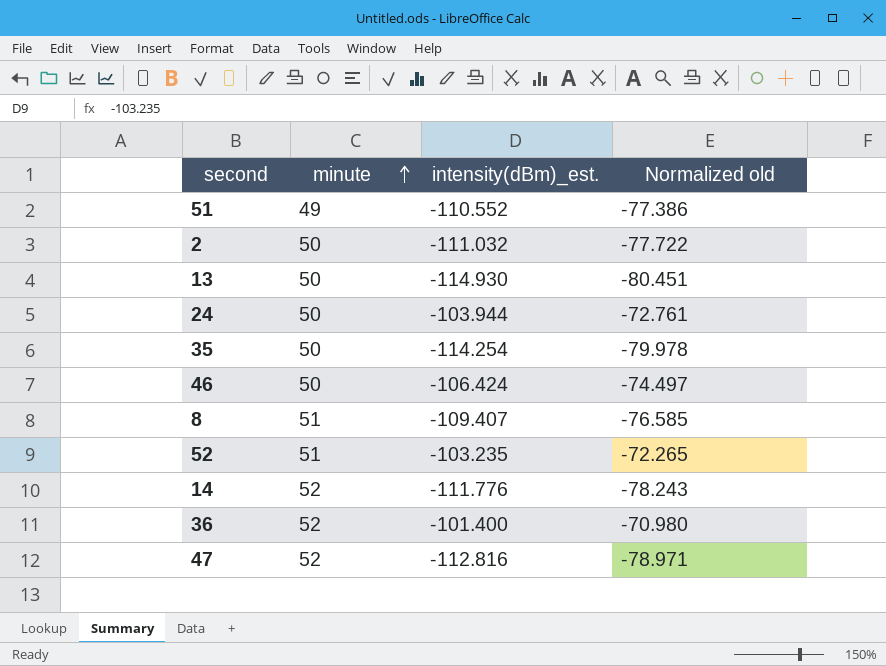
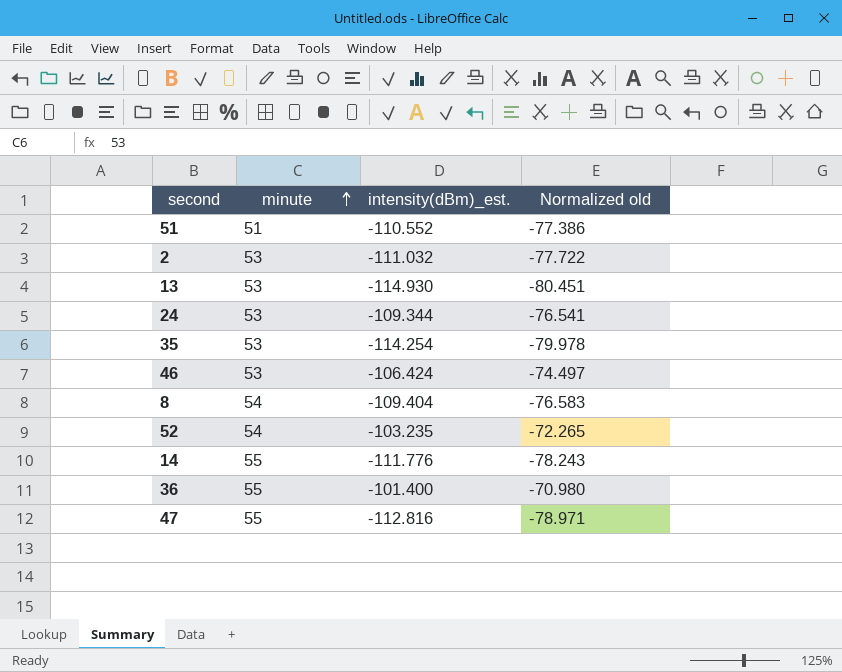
51 | minute: 49 -> 51
2 | minute: 50 -> 53
13 | minute: 50 -> 53
24 | minute: 50 -> 53
24 | intensity(dBm)_est.: -103.944 -> -109.344
24 | Normalized old: -72.761 -> -76.541
35 | minute: 50 -> 53
46 | minute: 50 -> 53
8 | minute: 51 -> 54
8 | intensity(dBm)_est.: -109.407 -> -109.404
8 | Normalized old: -76.585 -> -76.583
52 | minute: 51 -> 54
14 | minute: 52 -> 55
36 | minute: 52 -> 55
47 | minute: 52 -> 55

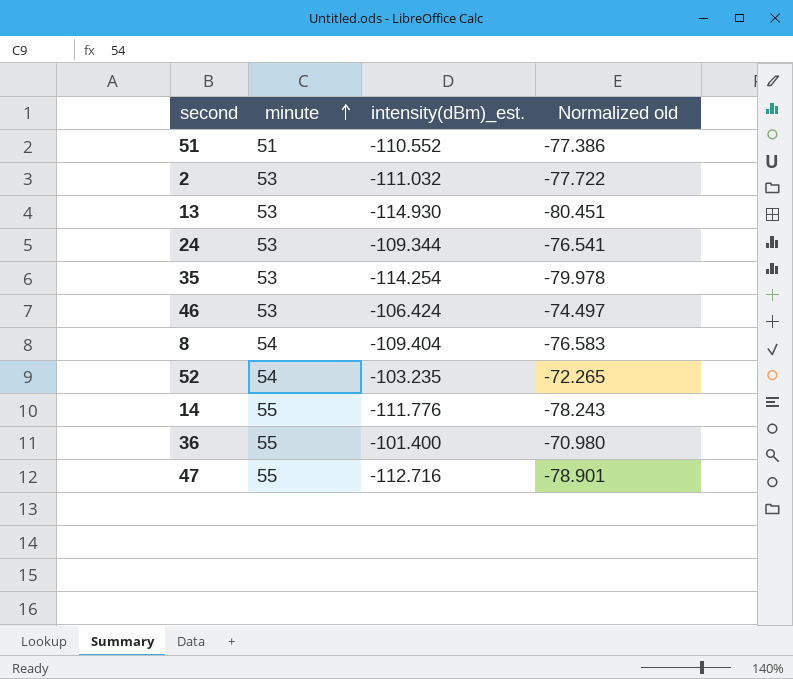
47 | intensity(dBm)_est.: -112.816 -> -112.716
47 | Normalized old: -78.971 -> -78.901

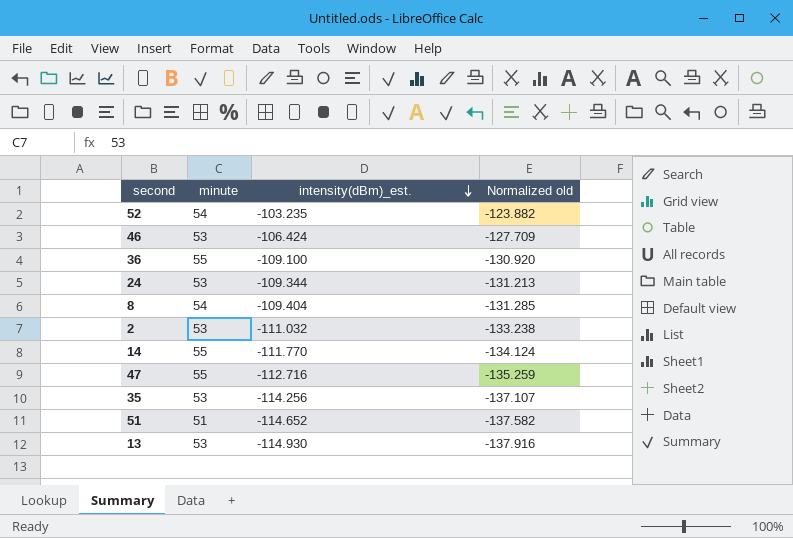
row order: minute ascending -> intensity(dBm)_est. descending
column Normalized old | formula: [intensity(dBm)_est.] * 0.7 -> [intensity(dBm)_est.] * 1.2
36 | intensity(dBm)_est.: -101.400 -> -109.100
14 | intensity(dBm)_est.: -111.776 -> -111.770
35 | intensity(dBm)_est.: -114.254 -> -114.256
51 | intensity(dBm)_est.: -110.552 -> -114.652

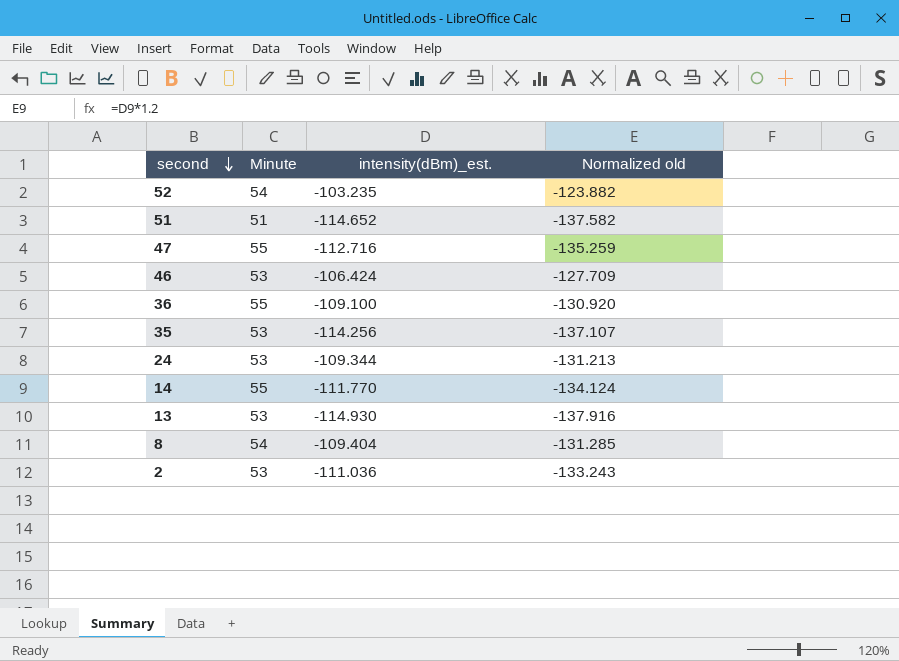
row order: intensity(dBm)_est. descending -> second descending
column name: minute -> Minute
2 | intensity(dBm)_est.: -111.032 -> -111.036
2 | Normalized old: -133.238 -> -133.243

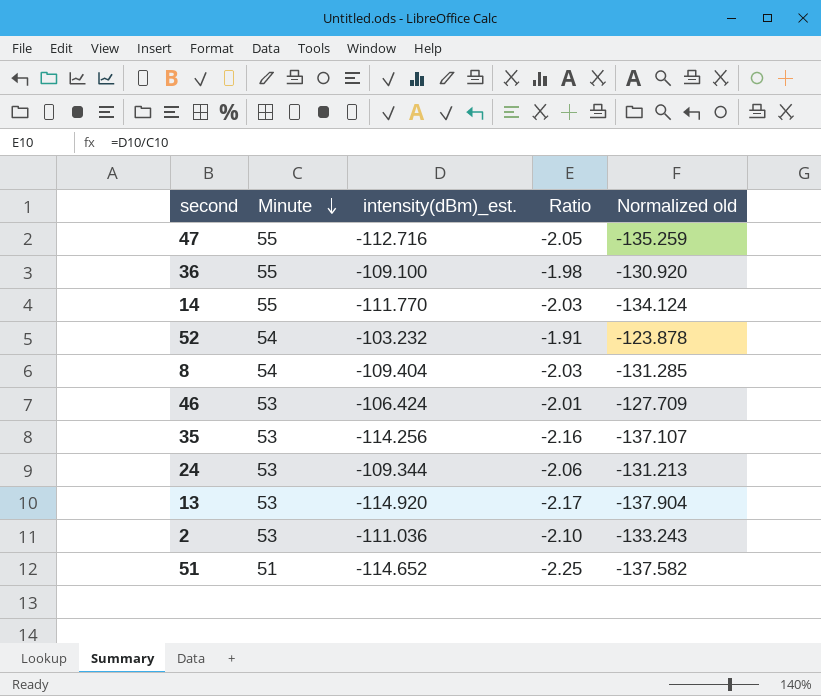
row order: second descending -> Minute descending
column Ratio | formula: none -> [intensity(dBm)_est.] / [Minute]
52 | intensity(dBm)_est.: -103.235 -> -103.232
52 | Normalized old: -123.882 -> -123.878
13 | intensity(dBm)_est.: -114.930 -> -114.920
13 | Normalized old: -137.916 -> -137.904

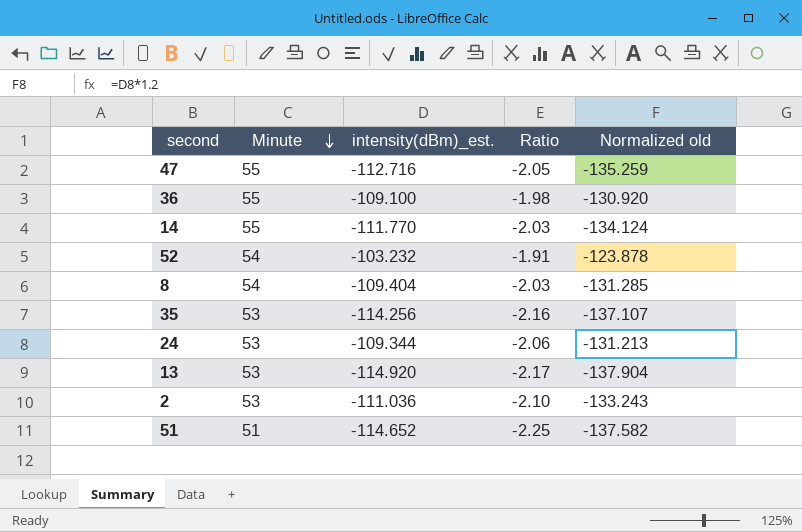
row 46: 53 | -106.424 | -2.01 | -127.709 -> none

